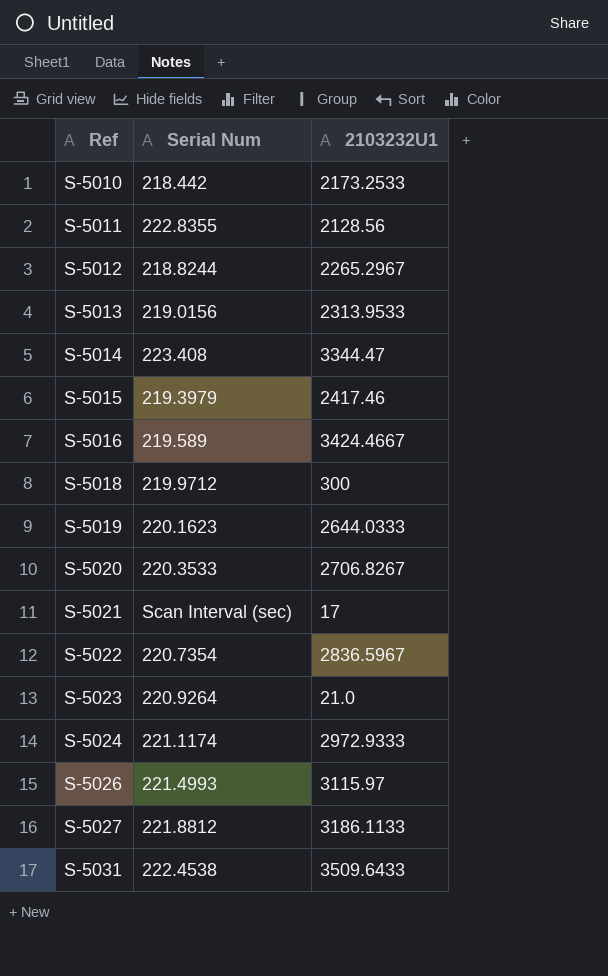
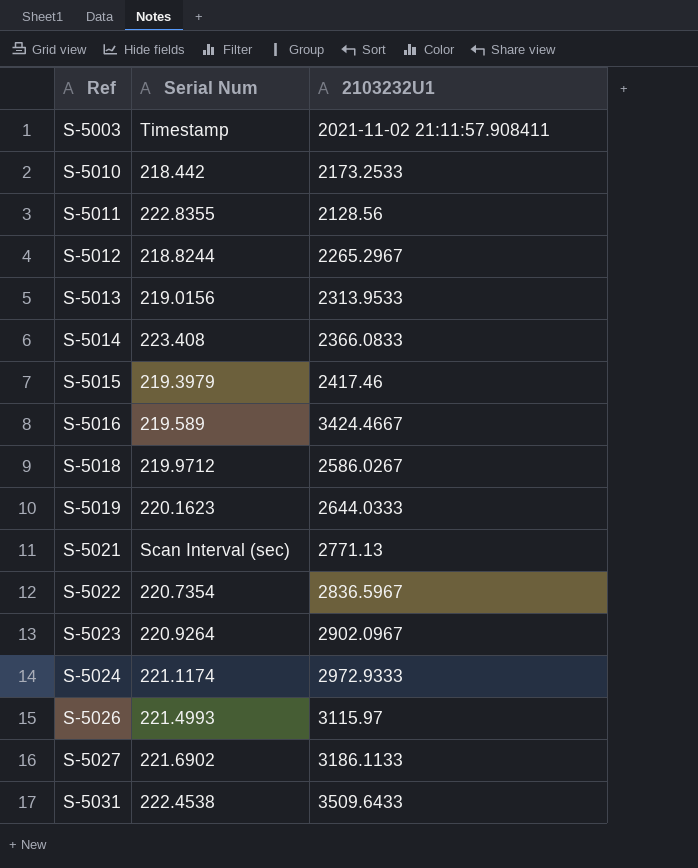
row S-5020: 220.3533 | 2706.8267 -> none
row S-5003: none -> Timestamp | 2021-11-02 21:11:57.908411
S-5014 | 2103232U1: 3344.47 -> 2366.0833
S-5018 | 2103232U1: 300 -> 2586.0267
S-5021 | 2103232U1: 17 -> 2771.13
S-5023 | 2103232U1: 21.0 -> 2902.0967
S-5027 | Serial Num: 221.8812 -> 221.6902

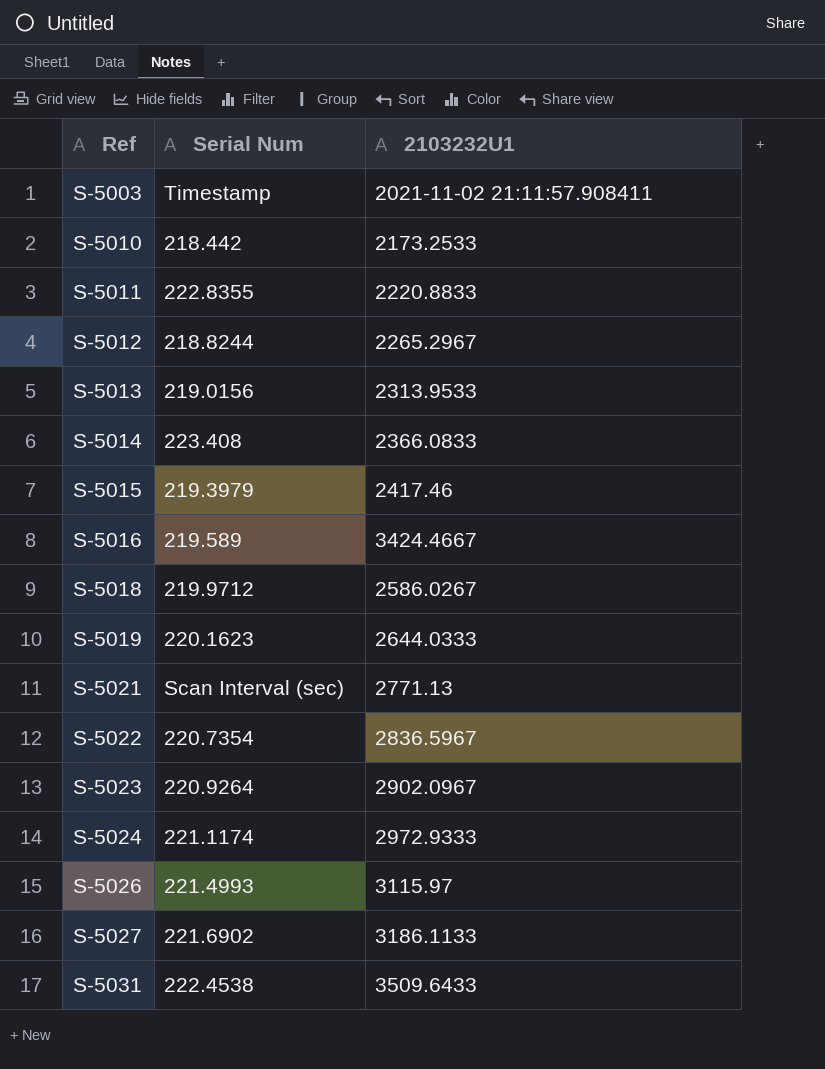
S-5011 | 2103232U1: 2128.56 -> 2220.8833

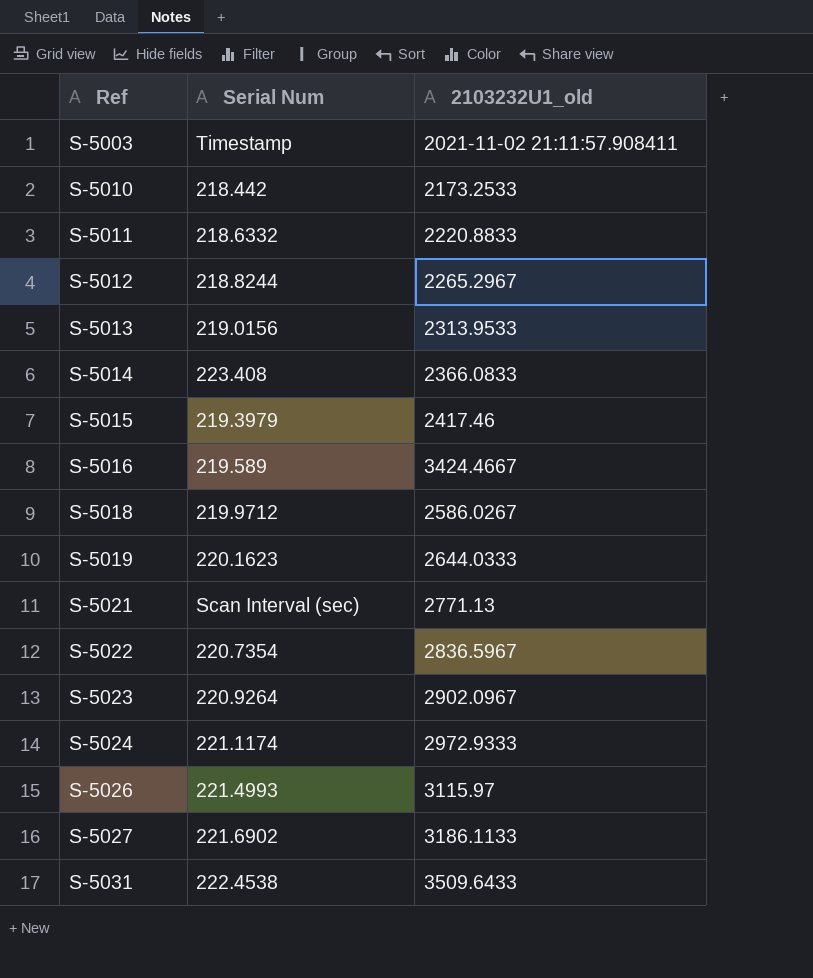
column name: 2103232U1 -> 2103232U1_old
S-5011 | Serial Num: 222.8355 -> 218.6332

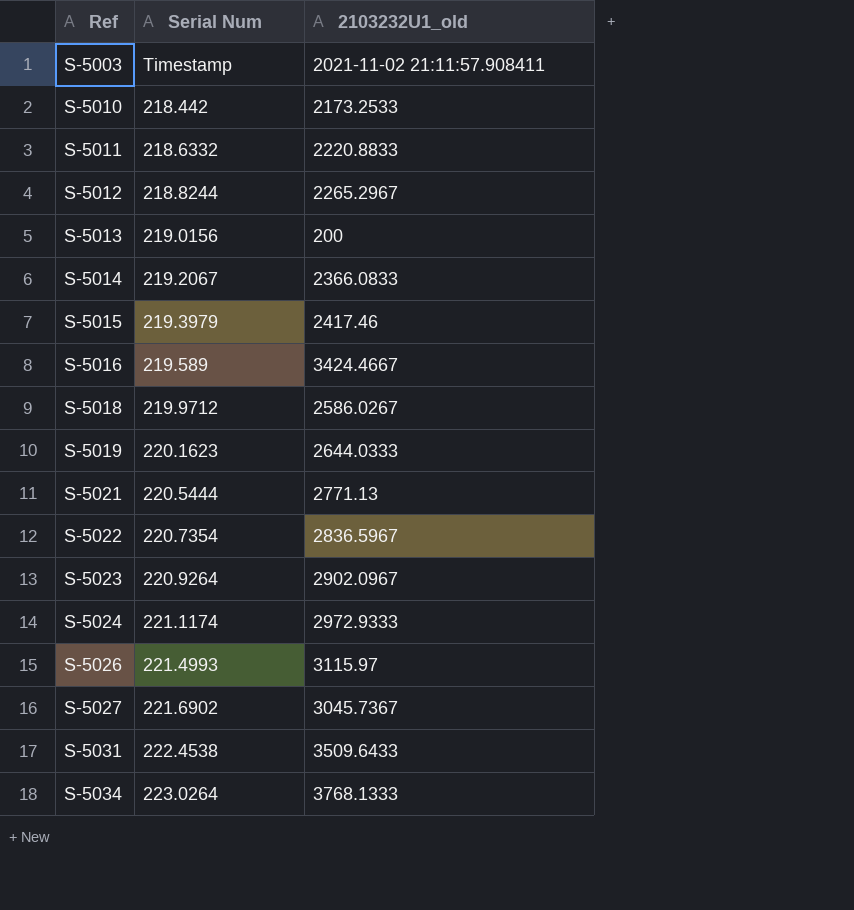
S-5013 | 2103232U1_old: 2313.9533 -> 200
S-5014 | Serial Num: 223.408 -> 219.2067
S-5021 | Serial Num: Scan Interval (sec) -> 220.5444
S-5027 | 2103232U1_old: 3186.1133 -> 3045.7367
row S-5034: none -> 223.0264 | 3768.1333

